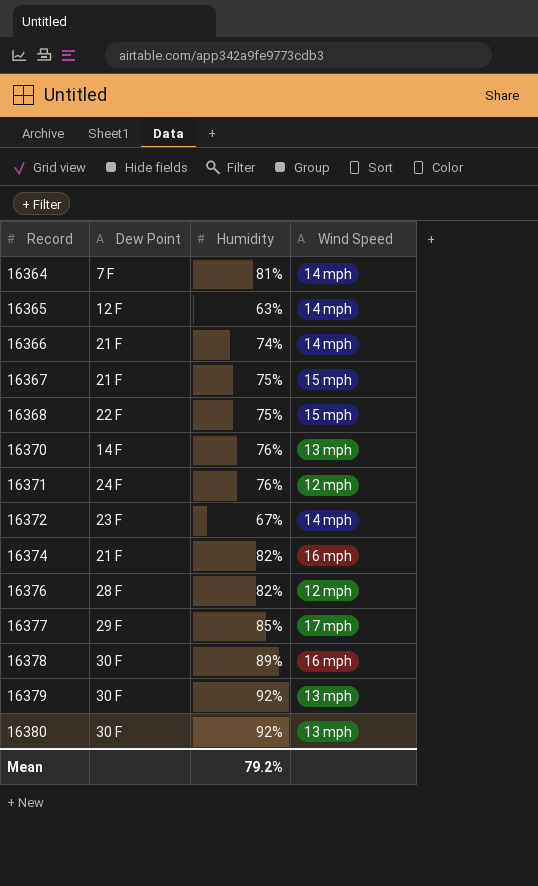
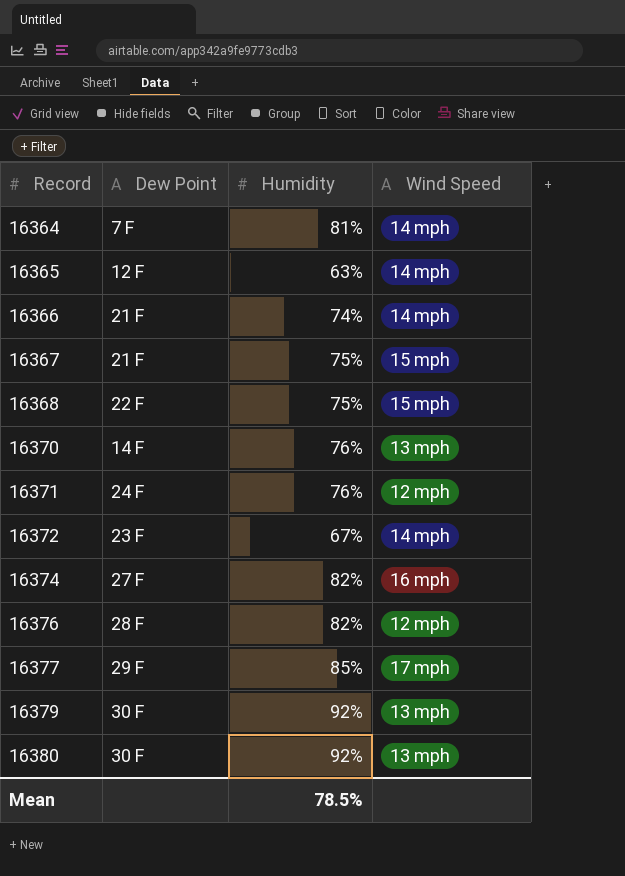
row 16378: 30 F | 89% | 16 mph -> none
16374 | Dew Point: 21 F -> 27 F
Mean | Humidity: 79.2% -> 78.5%

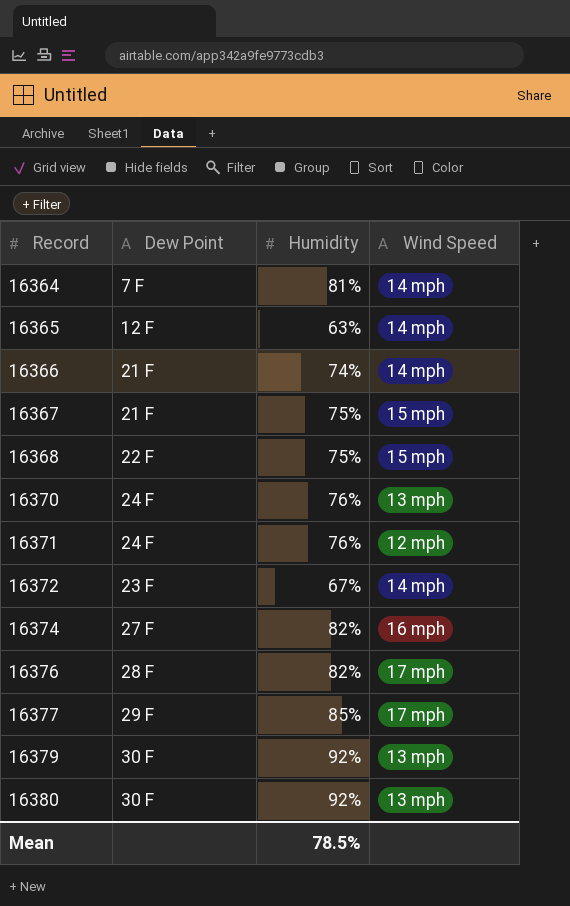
16370 | Dew Point: 14 F -> 24 F
16376 | Wind Speed: 12 mph -> 17 mph

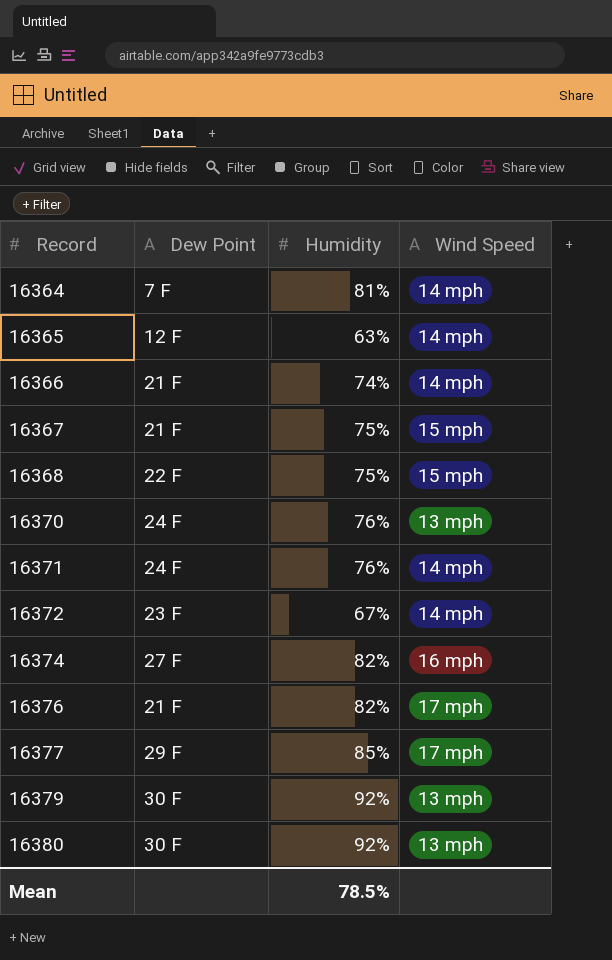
16371 | Wind Speed: 12 mph -> 14 mph
16376 | Dew Point: 28 F -> 21 F

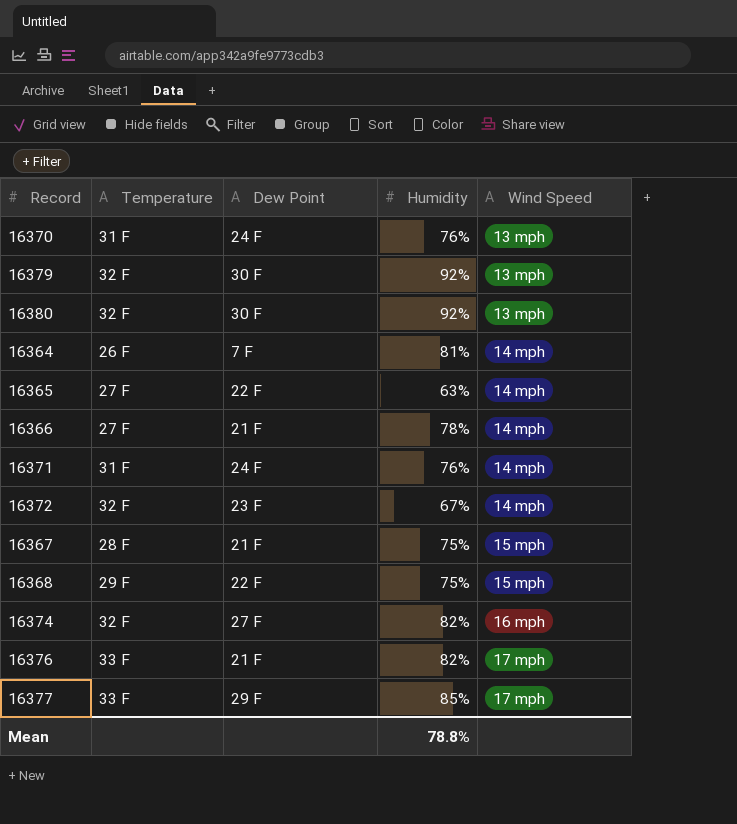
row order: Record ascending -> Wind Speed ascending
column Temperature | position: none -> 2
16365 | Dew Point: 12 F -> 22 F
16366 | Humidity: 74% -> 78%
Mean | Humidity: 78.5% -> 78.8%

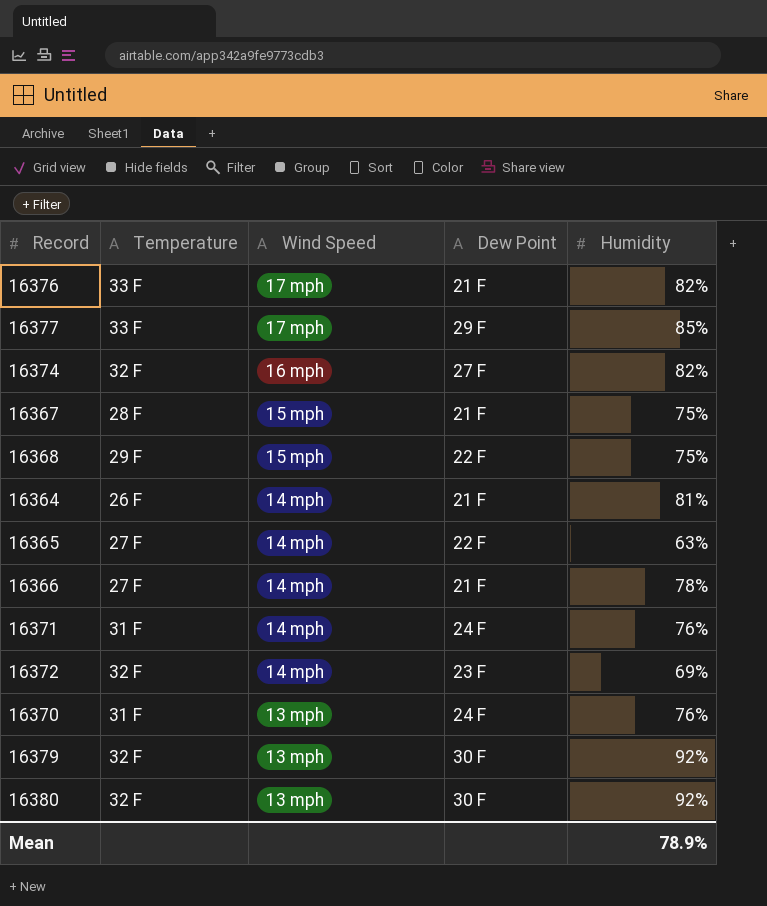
row order: Wind Speed ascending -> Wind Speed descending
column Wind Speed | position: 5 -> 3
16364 | Dew Point: 7 F -> 21 F
16372 | Humidity: 67% -> 69%
Mean | Humidity: 78.8% -> 78.9%

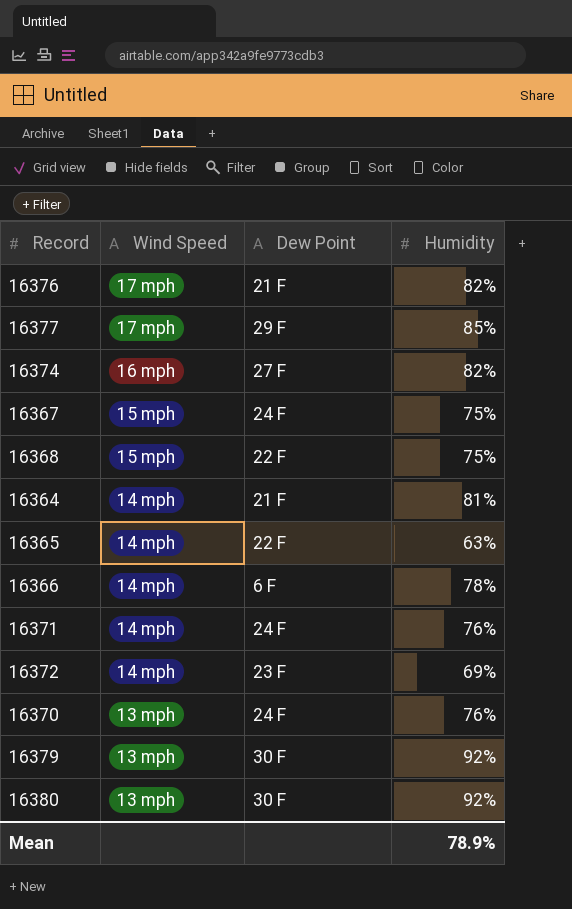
column Temperature | position: 2 -> none
16367 | Dew Point: 21 F -> 24 F
16366 | Dew Point: 21 F -> 6 F

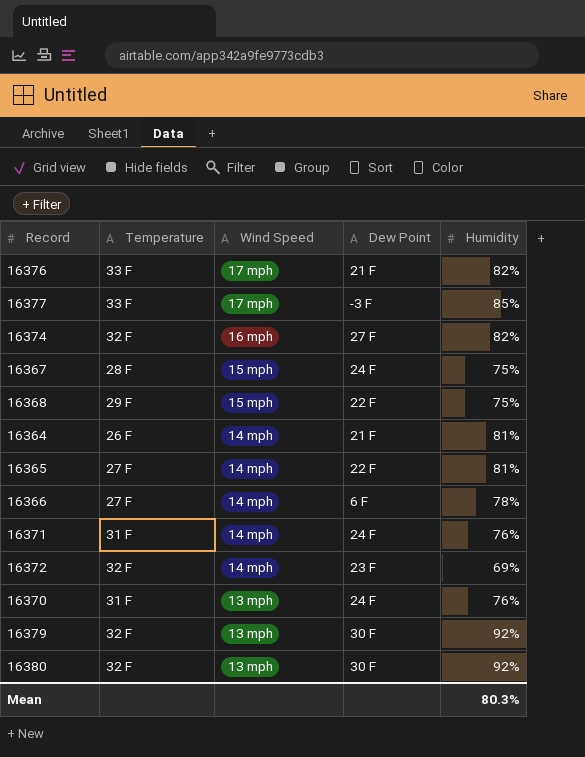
column Temperature | position: none -> 2
16377 | Dew Point: 29 F -> -3 F
16365 | Humidity: 63% -> 81%
Mean | Humidity: 78.9% -> 80.3%

